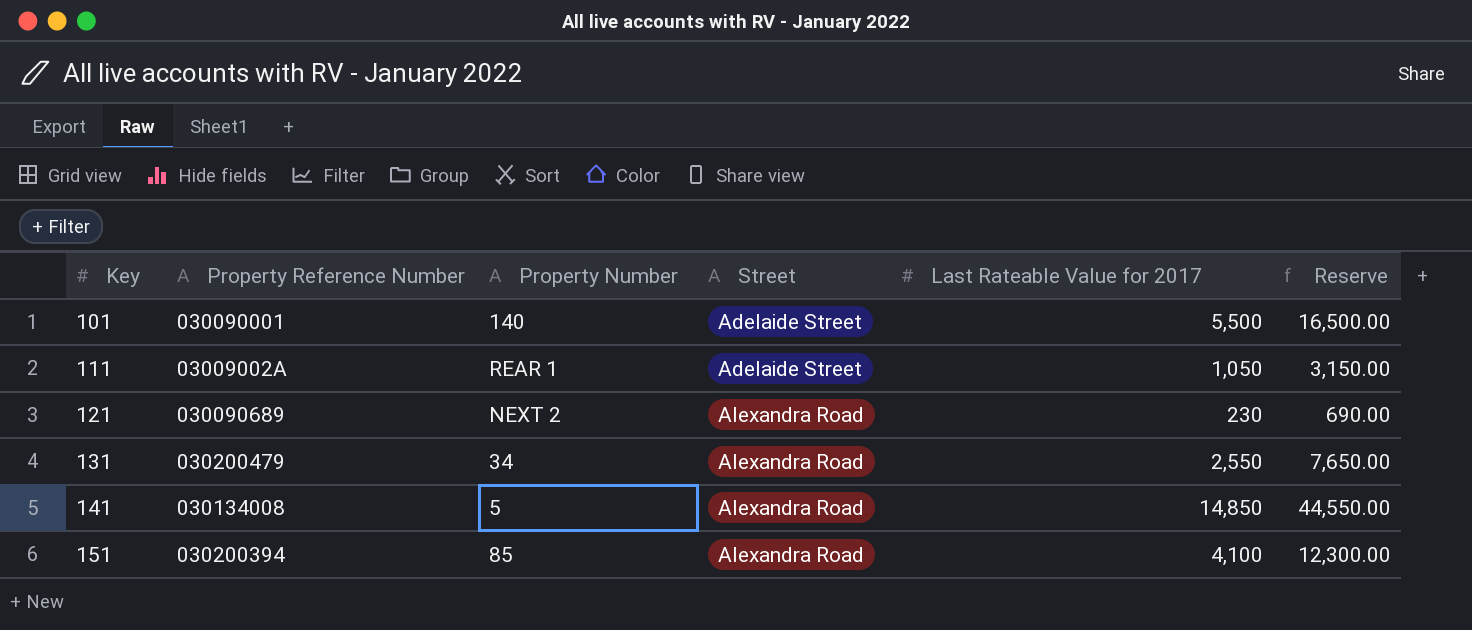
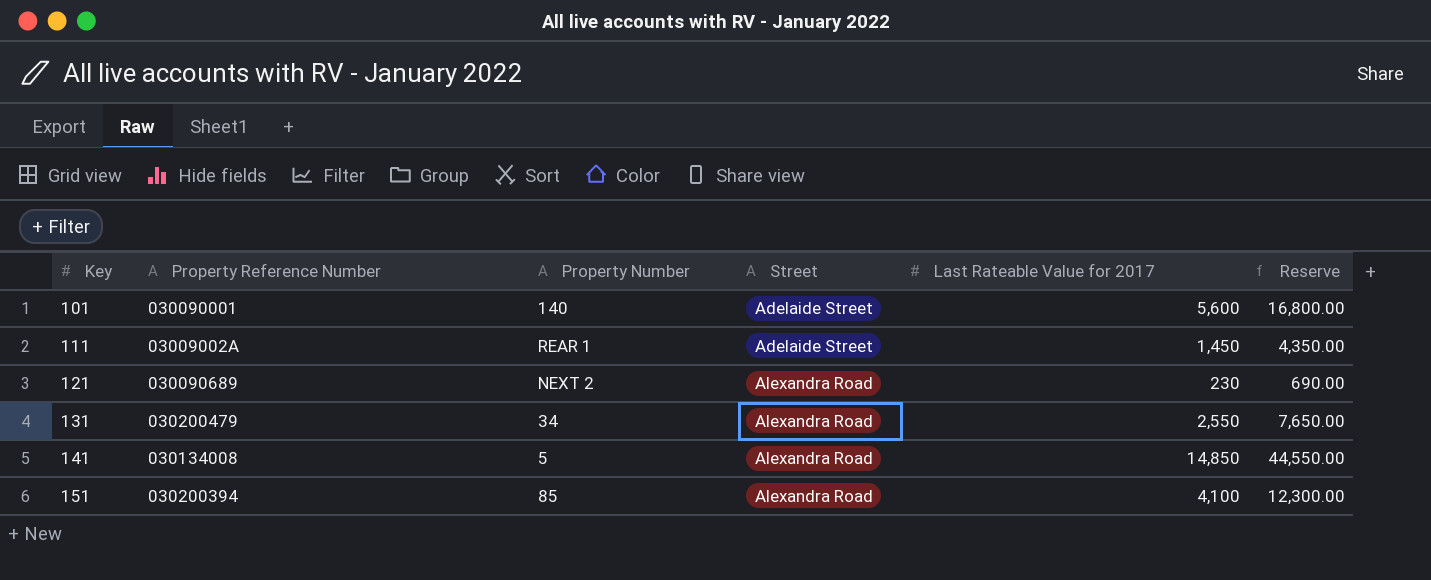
101 | Last Rateable Value for 2017: 5,500 -> 5,600
101 | Reserve: 16,500.00 -> 16,800.00
111 | Last Rateable Value for 2017: 1,050 -> 1,450
111 | Reserve: 3,150.00 -> 4,350.00

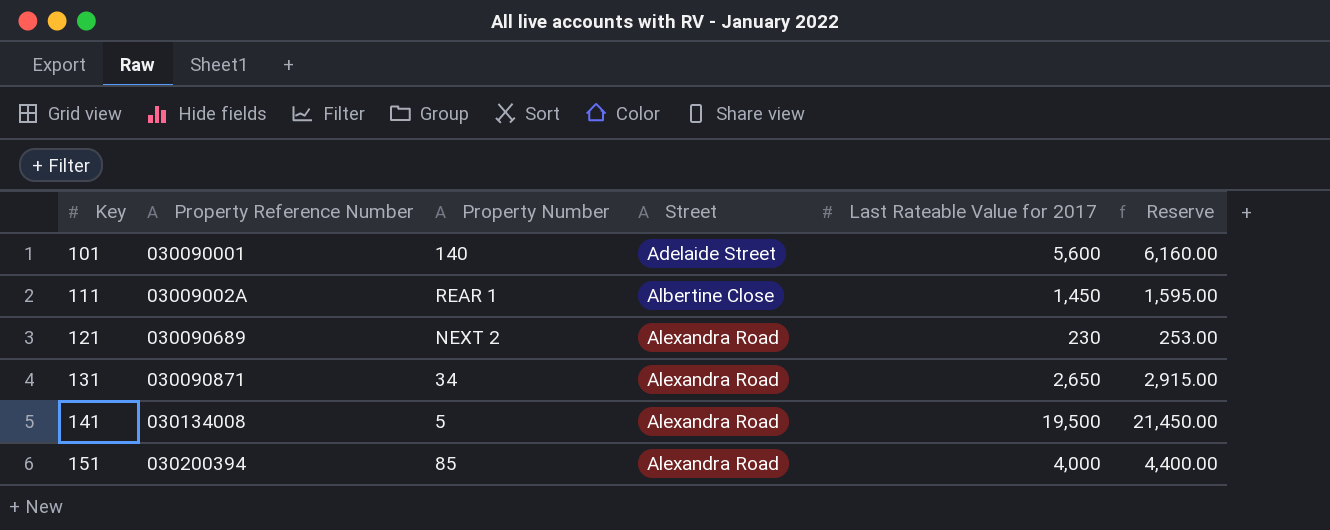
column Reserve | formula: [Last Rateable Value for 2017] * 3 -> [Last Rateable Value for 2017] * 1.1
111 | Street: Adelaide Street -> Albertine Close
131 | Property Reference Number: 030200479 -> 030090871
131 | Last Rateable Value for 2017: 2,550 -> 2,650
141 | Last Rateable Value for 2017: 14,850 -> 19,500
151 | Last Rateable Value for 2017: 4,100 -> 4,000

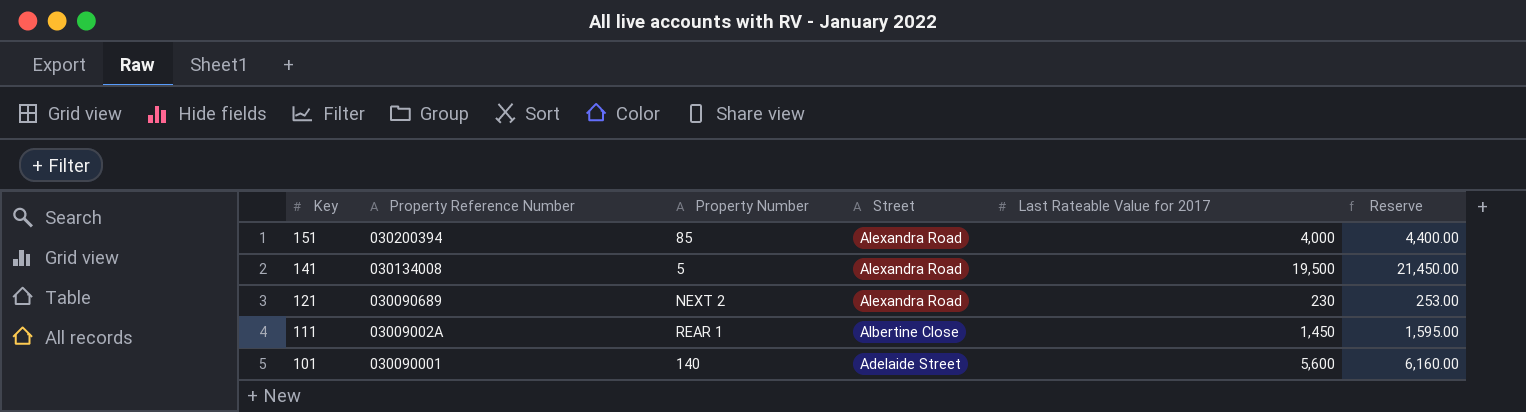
row order: Key ascending -> Key descending
row 131: 030090871 | 34 | Alexandra Road | 2,650 | 2,915.00 -> none

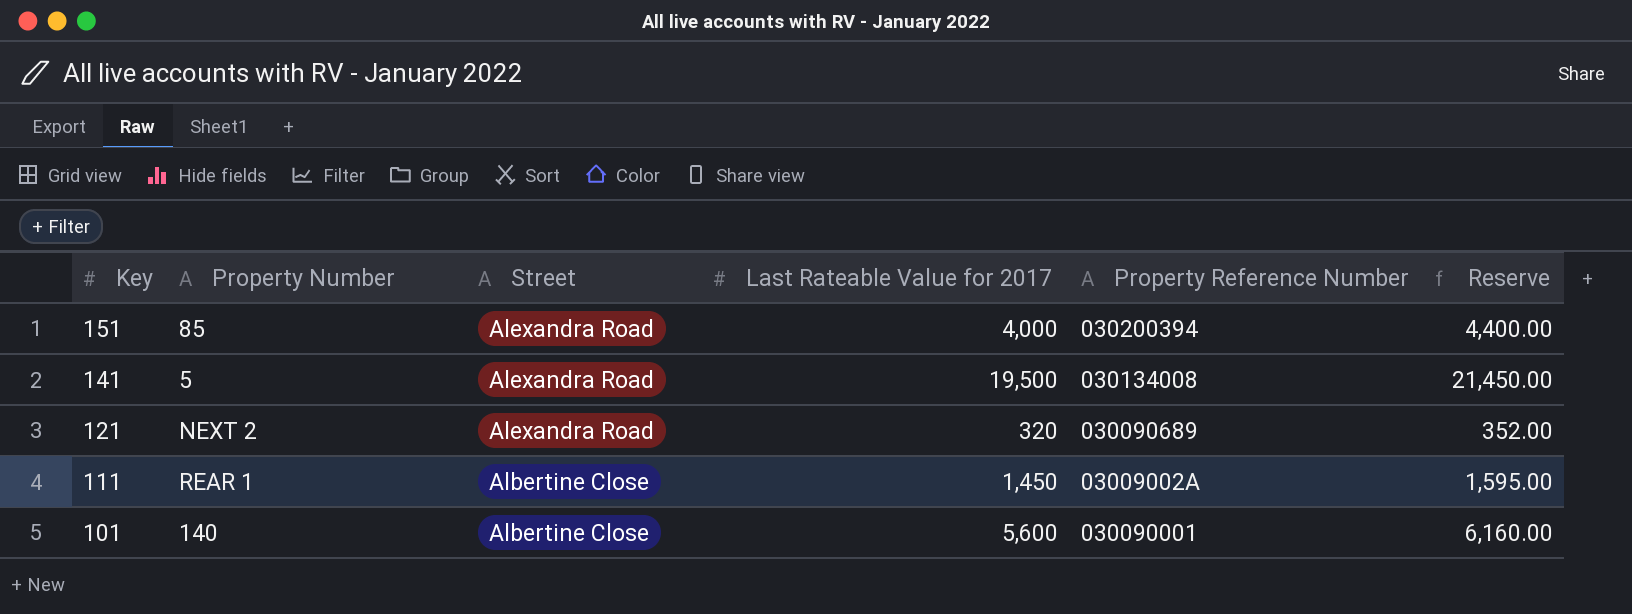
column Property Reference Number | position: 2 -> 5
121 | Last Rateable Value for 2017: 230 -> 320
121 | Reserve: 253.00 -> 352.00
101 | Street: Adelaide Street -> Albertine Close

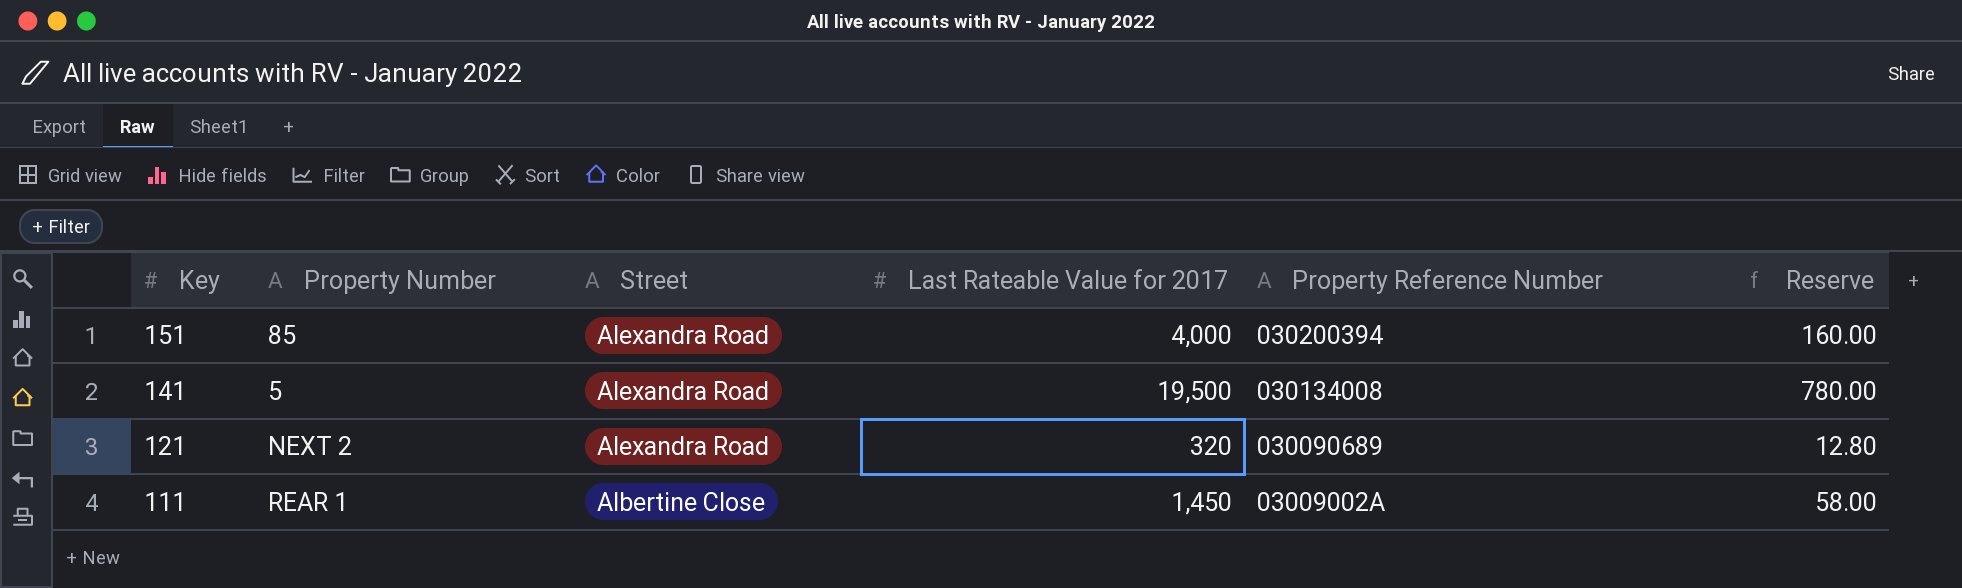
column Reserve | formula: [Last Rateable Value for 2017] * 1.1 -> [Last Rateable Value for 2017] * 0.04
row 101: 140 | Albertine Close | 5,600 | 030090001 | 6,160.00 -> none

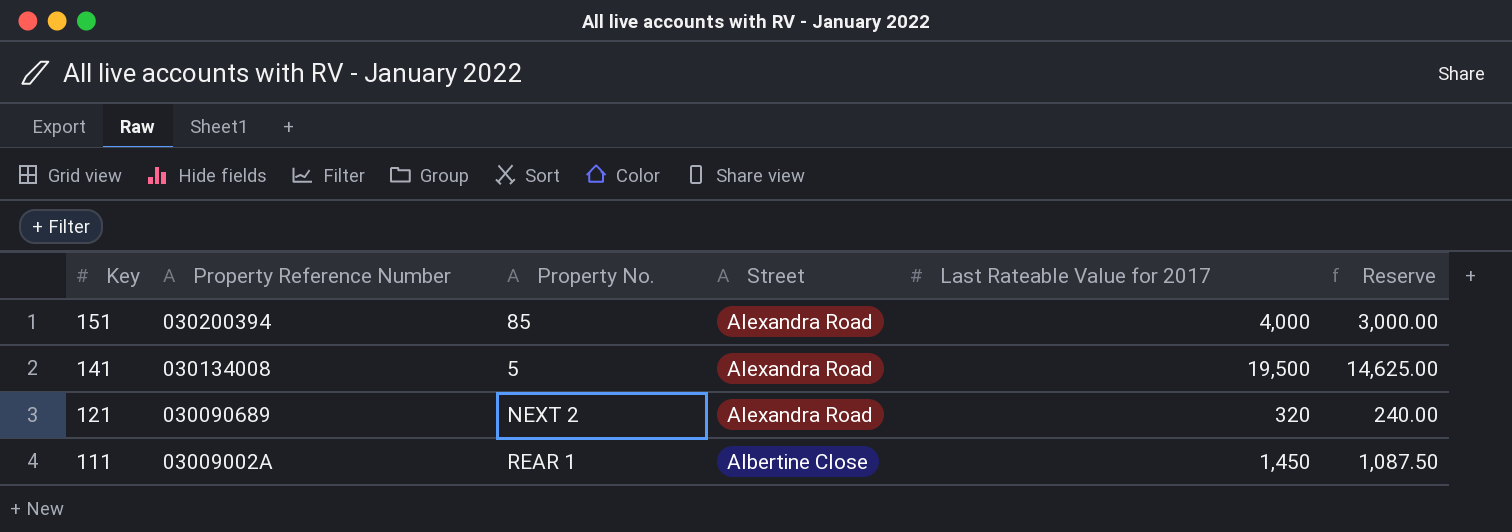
column Property Reference Number | position: 5 -> 2
column name: Property Number -> Property No.
column Reserve | formula: [Last Rateable Value for 2017] * 0.04 -> [Last Rateable Value for 2017] * 0.75

